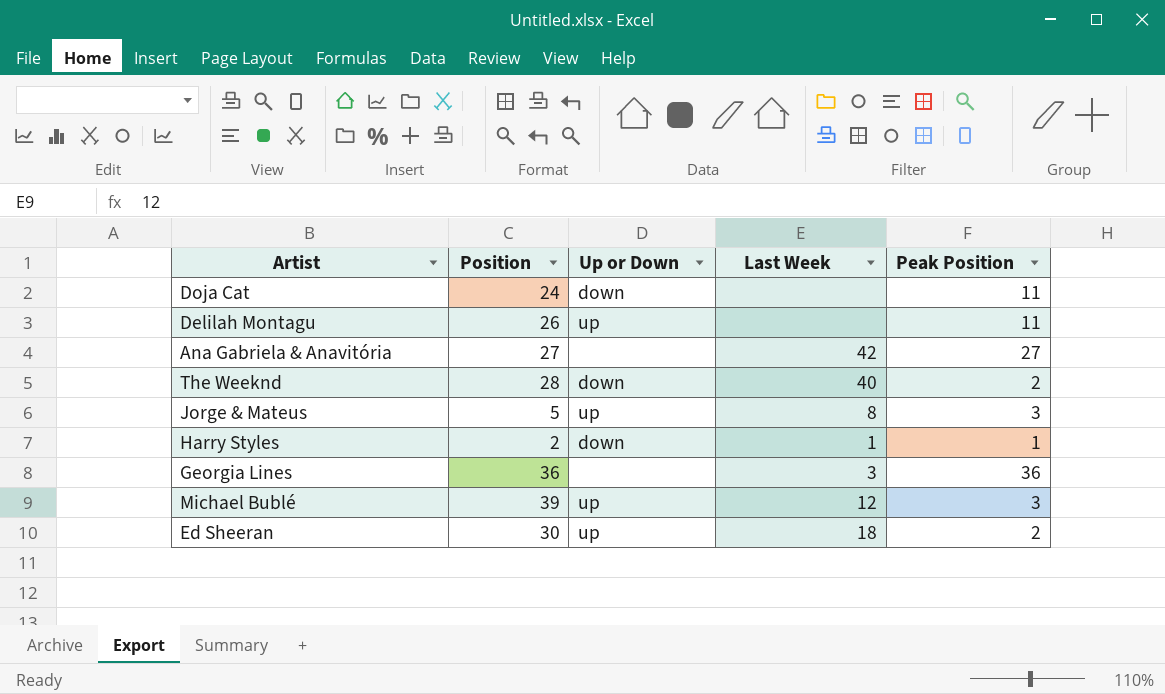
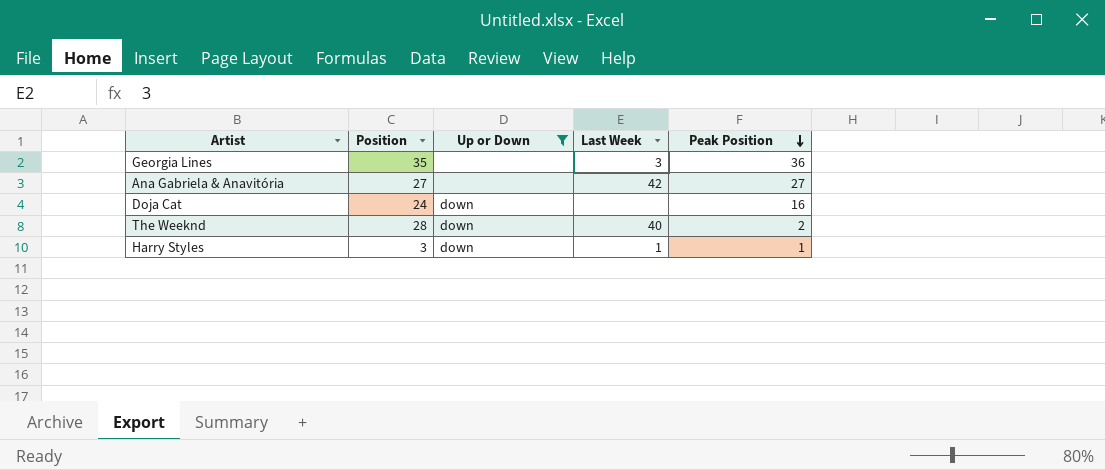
filter: none -> Up or Down != up
row order: none -> Peak Position descending
Georgia Lines | Position: 36 -> 35
Doja Cat | Peak Position: 11 -> 16
Harry Styles | Position: 2 -> 3

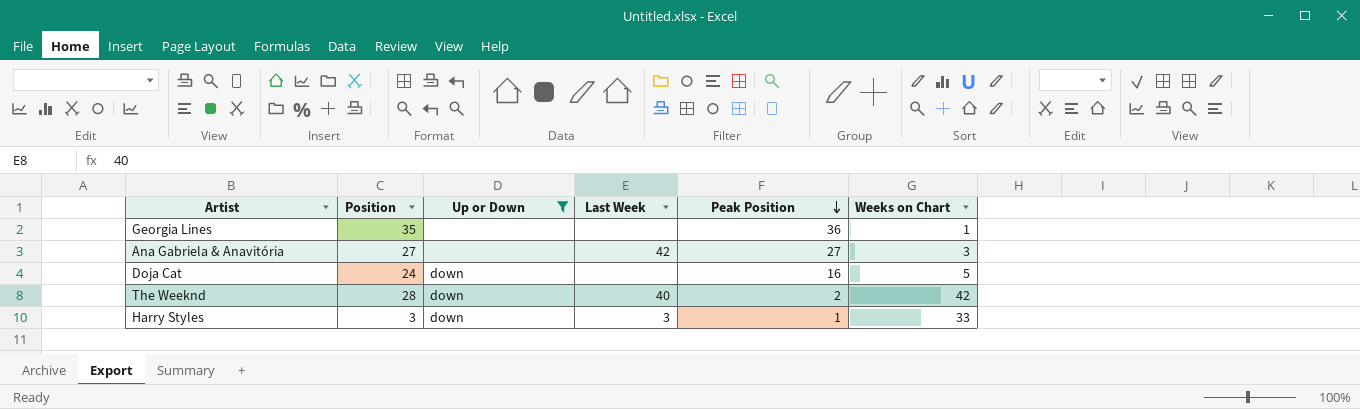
column Weeks on Chart | position: none -> 6
Georgia Lines | Last Week: 3 -> none
Harry Styles | Last Week: 1 -> 3

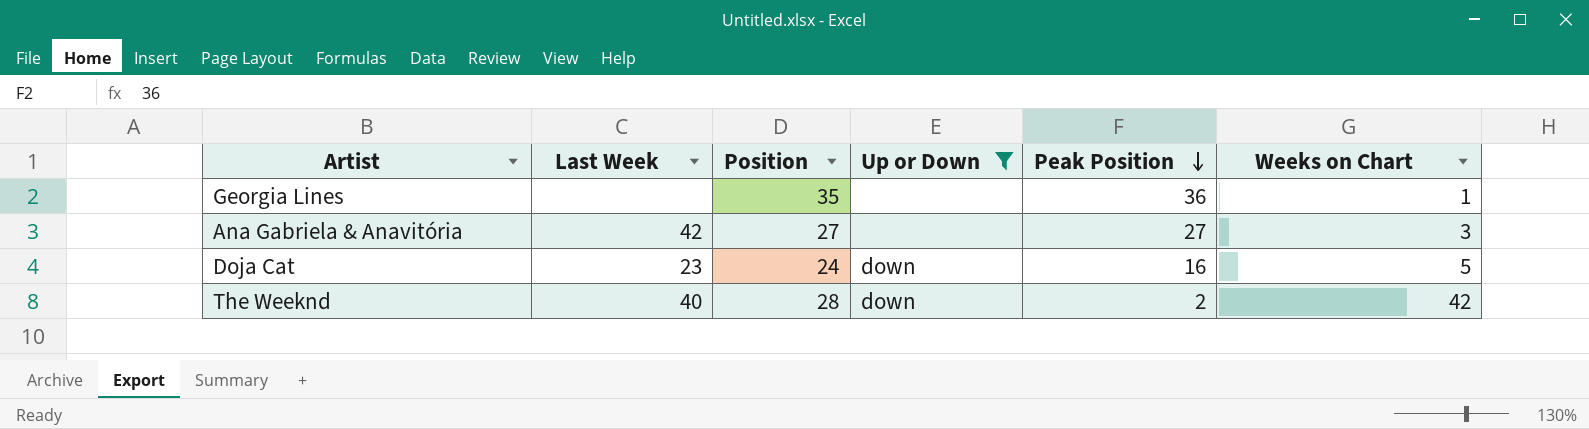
column Last Week | position: 4 -> 2
row Harry Styles: 3 | down | 3 | 1 | 33 -> none
Doja Cat | Last Week: none -> 23

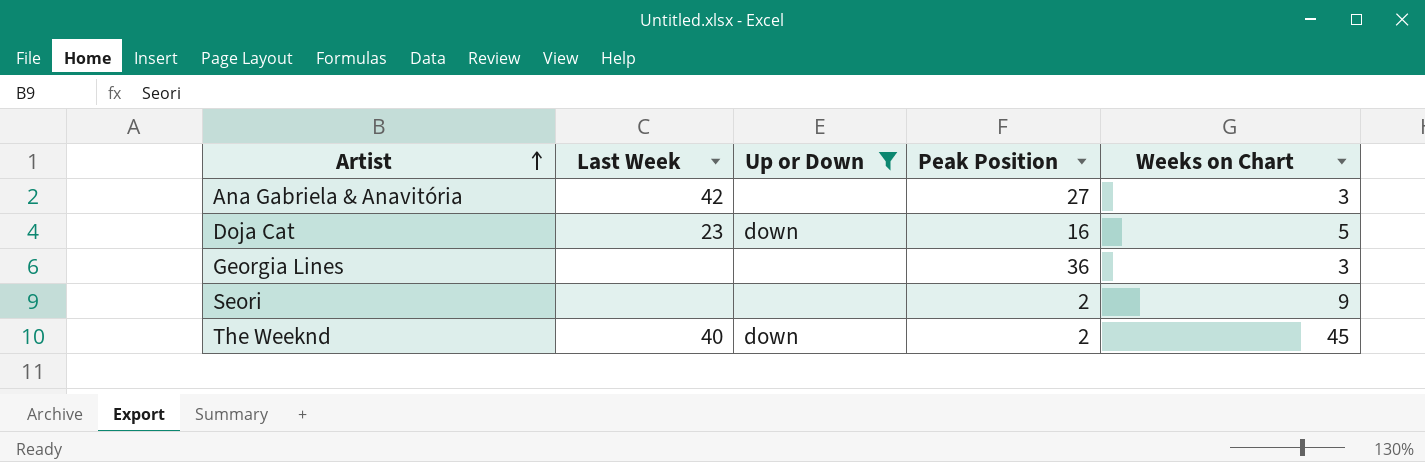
row order: Peak Position descending -> Artist ascending
column Position | position: 3 -> none
Georgia Lines | Weeks on Chart: 1 -> 3
row Seori: none -> none | none | 2 | 9
The Weeknd | Weeks on Chart: 42 -> 45

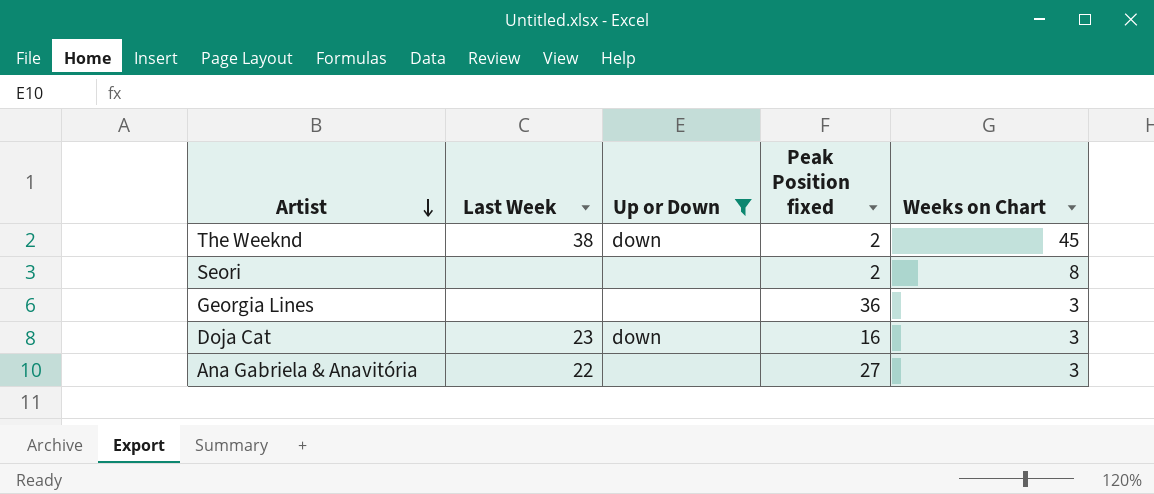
row order: Artist ascending -> Artist descending
column name: Peak Position -> Peak Position fixed
The Weeknd | Last Week: 40 -> 38
Seori | Weeks on Chart: 9 -> 8
Doja Cat | Weeks on Chart: 5 -> 3
Ana Gabriela & Anavitória | Last Week: 42 -> 22

